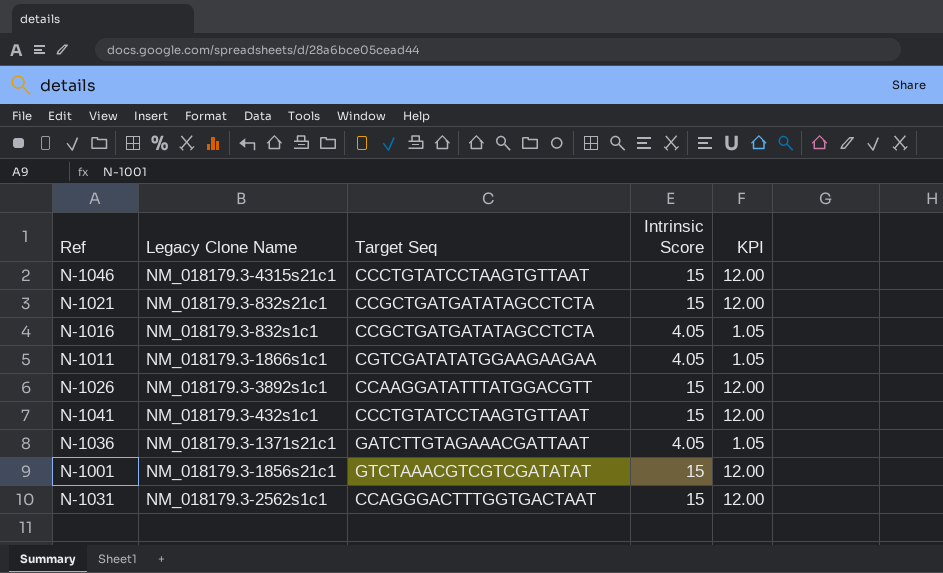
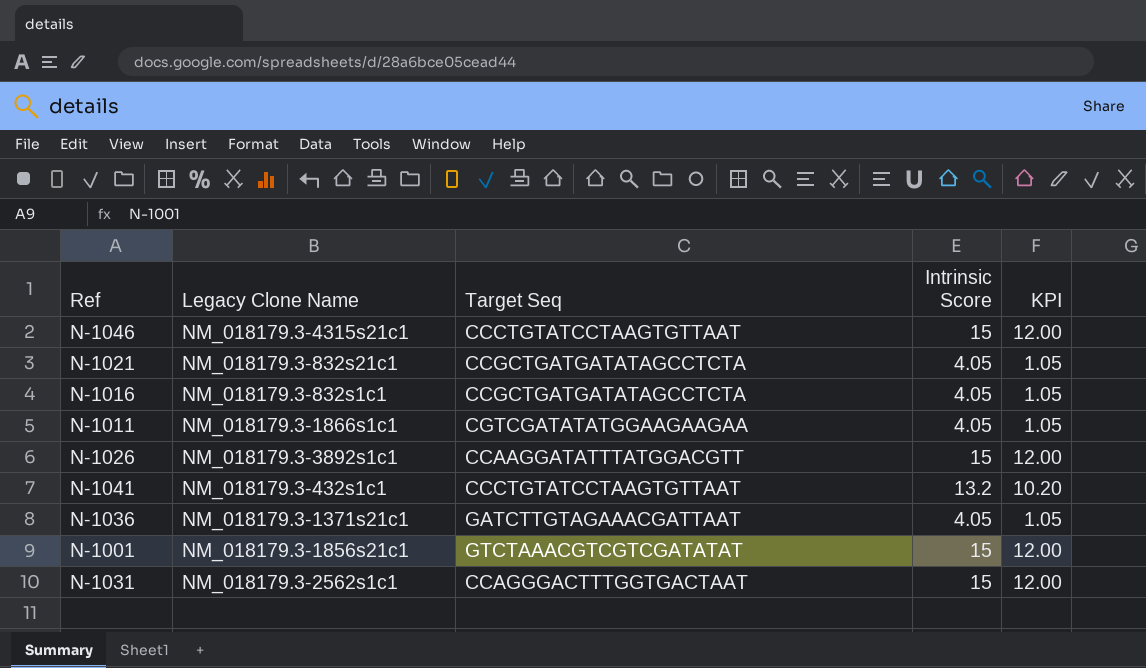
N-1021 | Intrinsic Score: 15 -> 4.05
N-1021 | KPI: 12.00 -> 1.05
N-1041 | Intrinsic Score: 15 -> 13.2
N-1041 | KPI: 12.00 -> 10.20

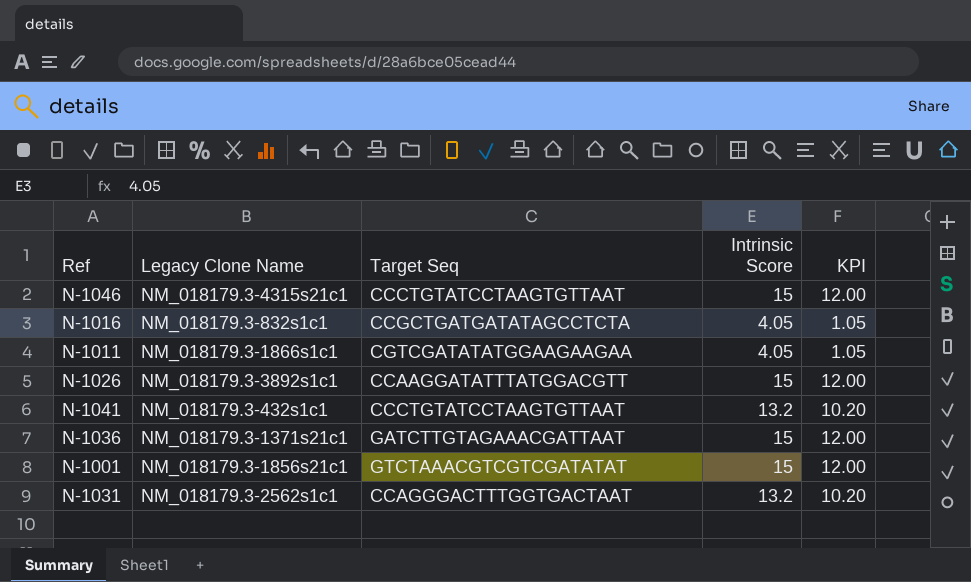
row N-1021: NM_018179.3-832s21c1 | CCGCTGATGATATAGCCTCTA | 4.05 | 1.05 -> none
N-1036 | Intrinsic Score: 4.05 -> 15
N-1036 | KPI: 1.05 -> 12.00
N-1031 | Intrinsic Score: 15 -> 13.2
N-1031 | KPI: 12.00 -> 10.20

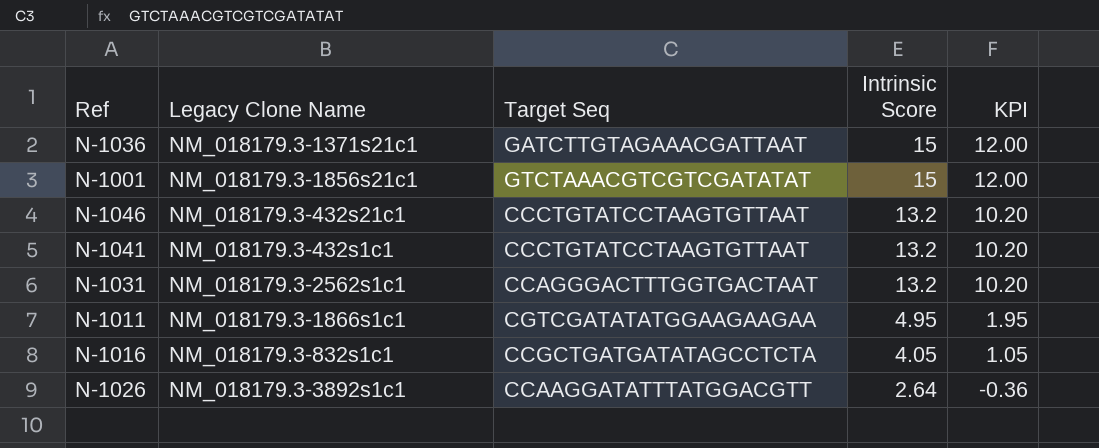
row order: none -> Intrinsic Score descending
N-1046 | Legacy Clone Name: NM_018179.3-4315s21c1 -> NM_018179.3-432s21c1
N-1046 | Intrinsic Score: 15 -> 13.2
N-1046 | KPI: 12.00 -> 10.20
N-1011 | Intrinsic Score: 4.05 -> 4.95
N-1011 | KPI: 1.05 -> 1.95
N-1026 | Intrinsic Score: 15 -> 2.64
N-1026 | KPI: 12.00 -> -0.36

